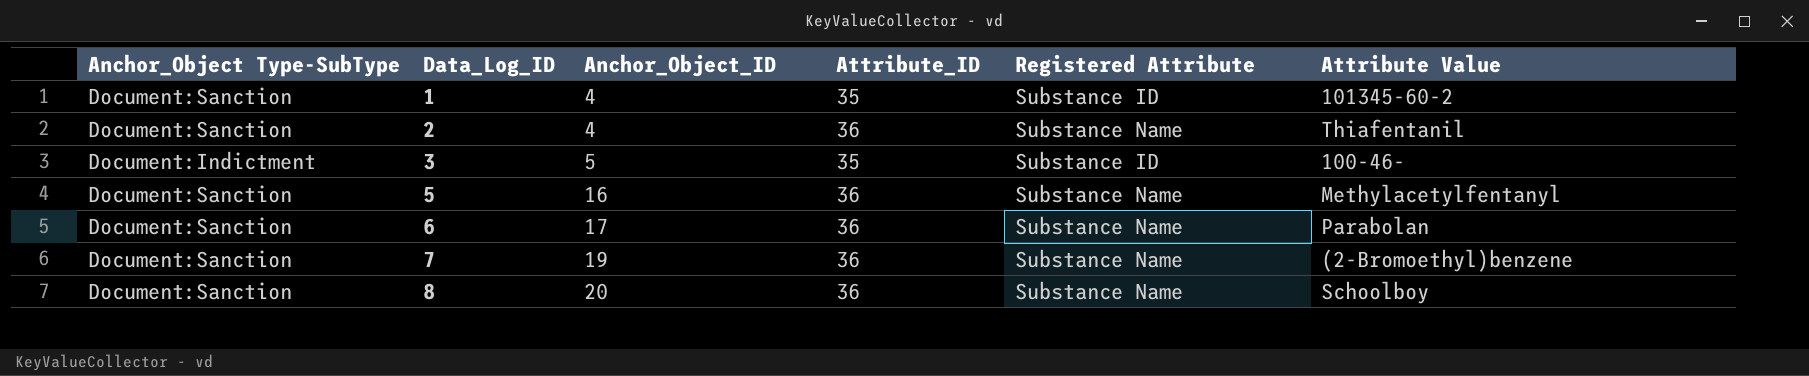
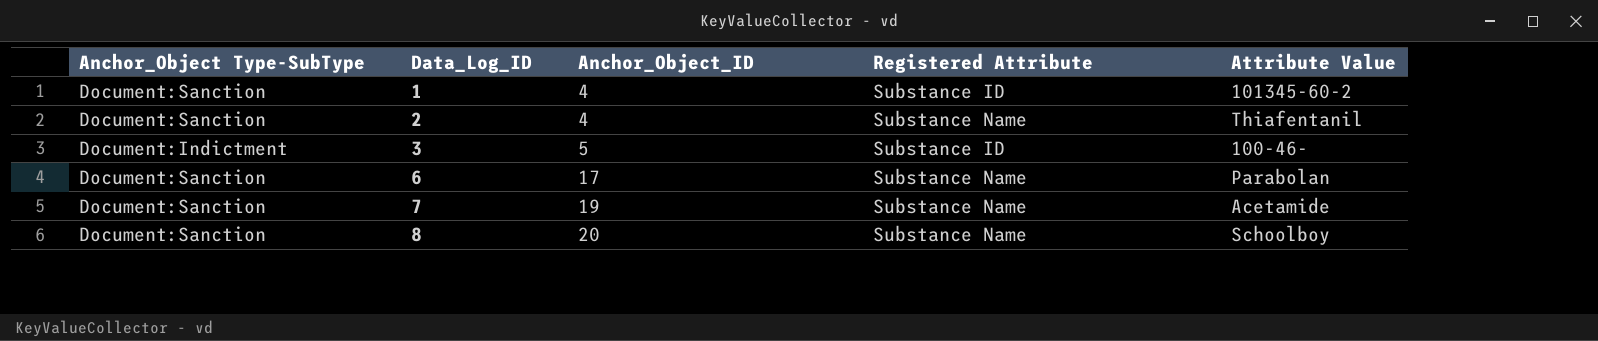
column Attribute_ID | position: 4 -> none
row 5: Document:Sanction | 16 | 36 | Substance Name | Methylacetylfentanyl -> none
7 | Attribute Value: (2-Bromoethyl)benzene -> Acetamide

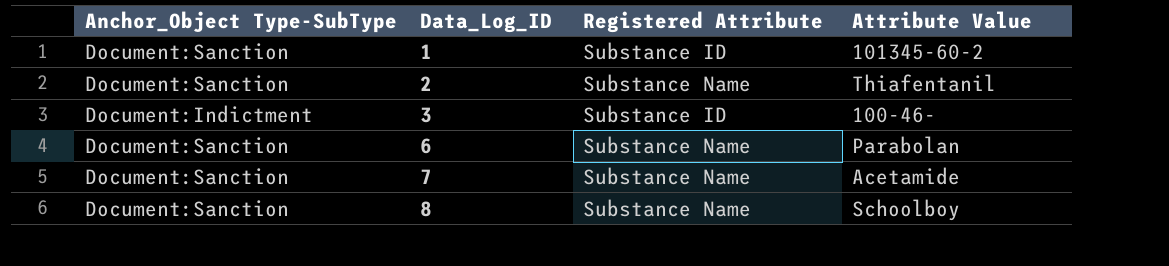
column Anchor_Object_ID | position: 3 -> none

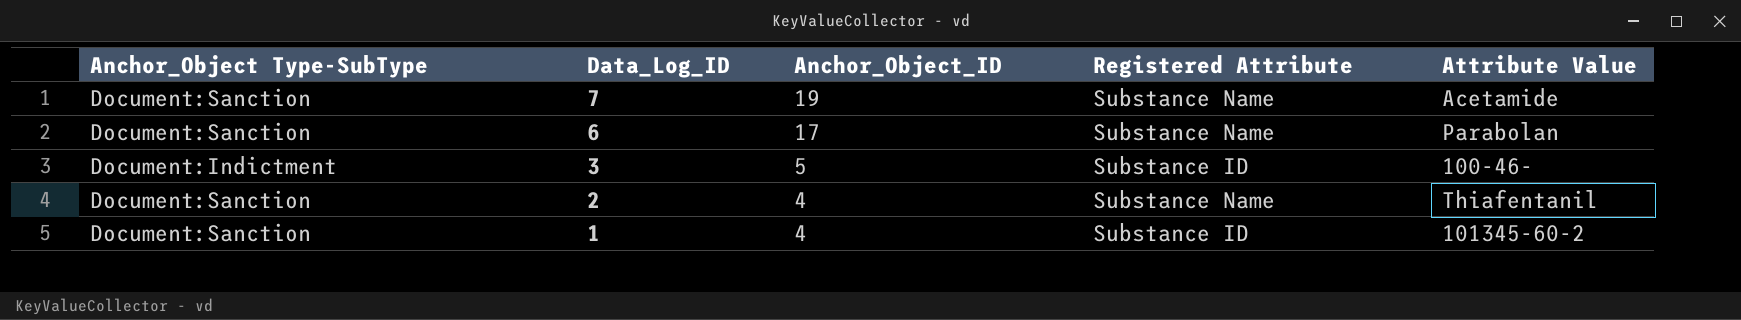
row order: Data_Log_ID ascending -> Data_Log_ID descending
column Anchor_Object_ID | position: none -> 3
row 8: Document:Sanction | Substance Name | Schoolboy -> none

